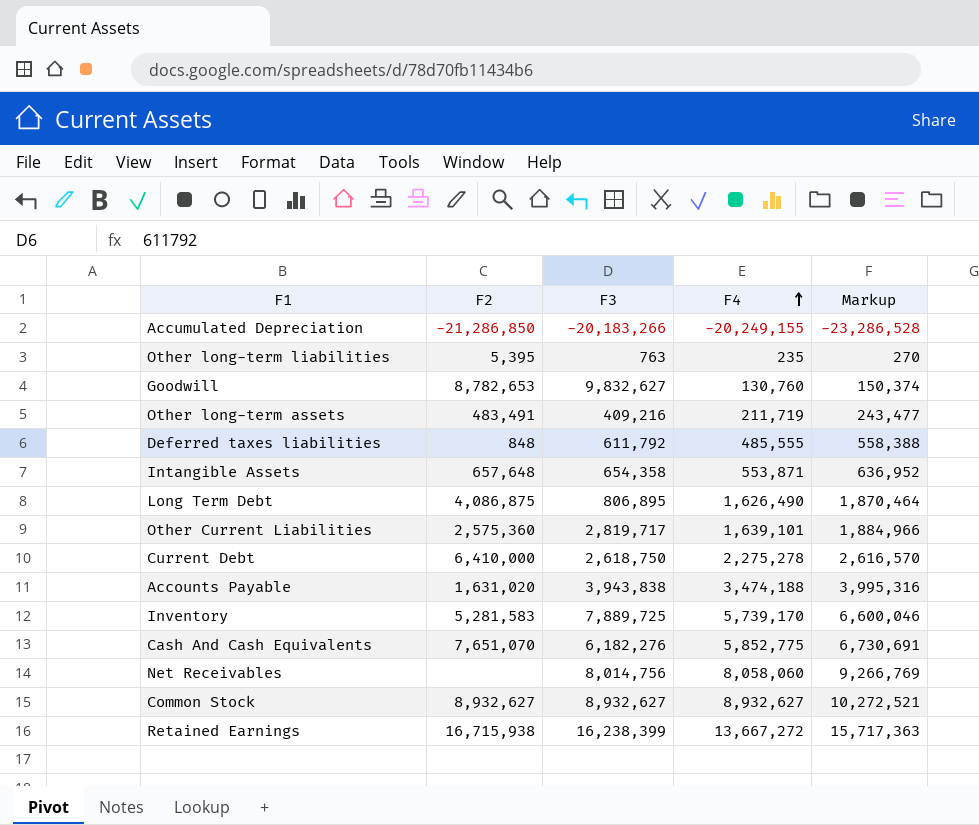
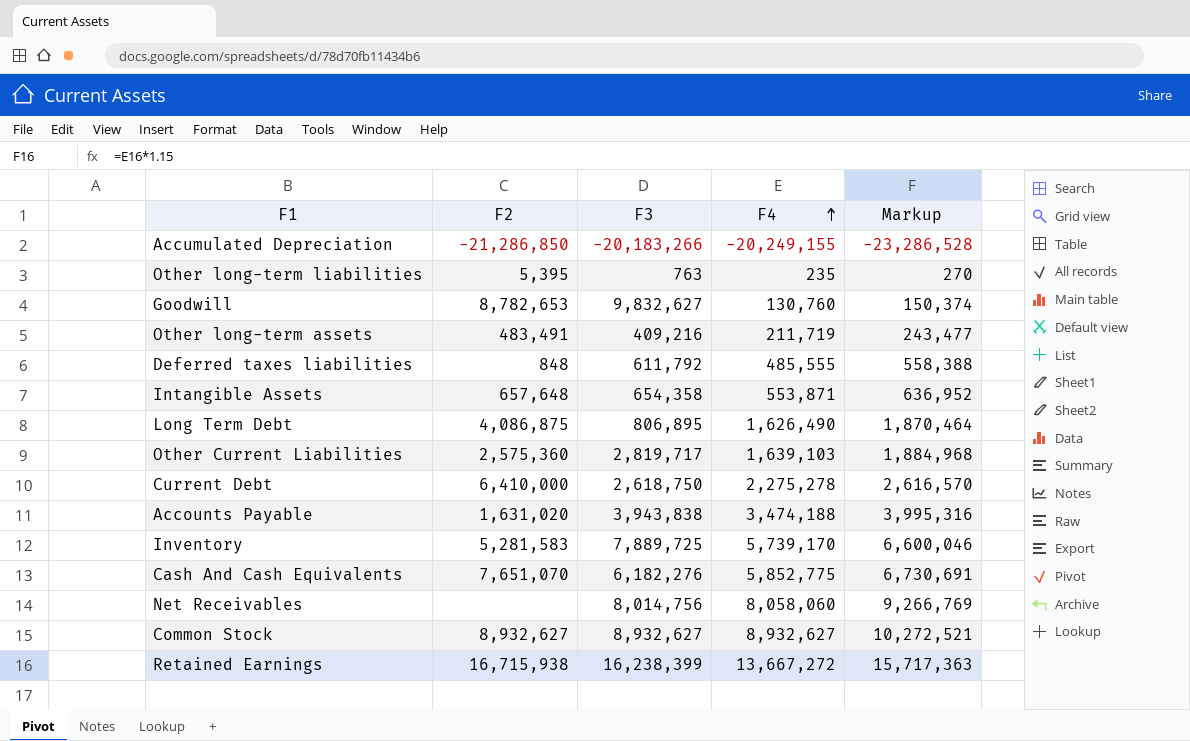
Other Current Liabilities | F4: 1,639,101 -> 1,639,103
Other Current Liabilities | Markup: 1,884,966 -> 1,884,968

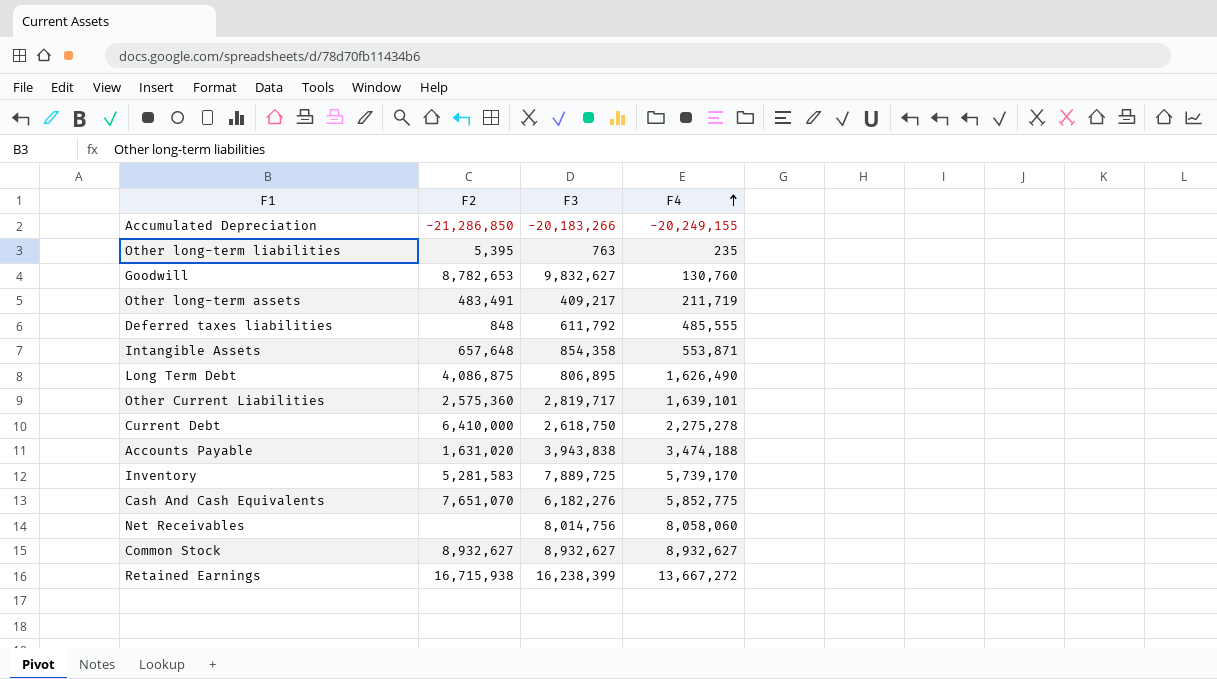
column Markup | formula: [F4] * 1.15 -> none
Other long-term assets | F3: 409,216 -> 409,217
Intangible Assets | F3: 654,358 -> 854,358
Other Current Liabilities | F4: 1,639,103 -> 1,639,101

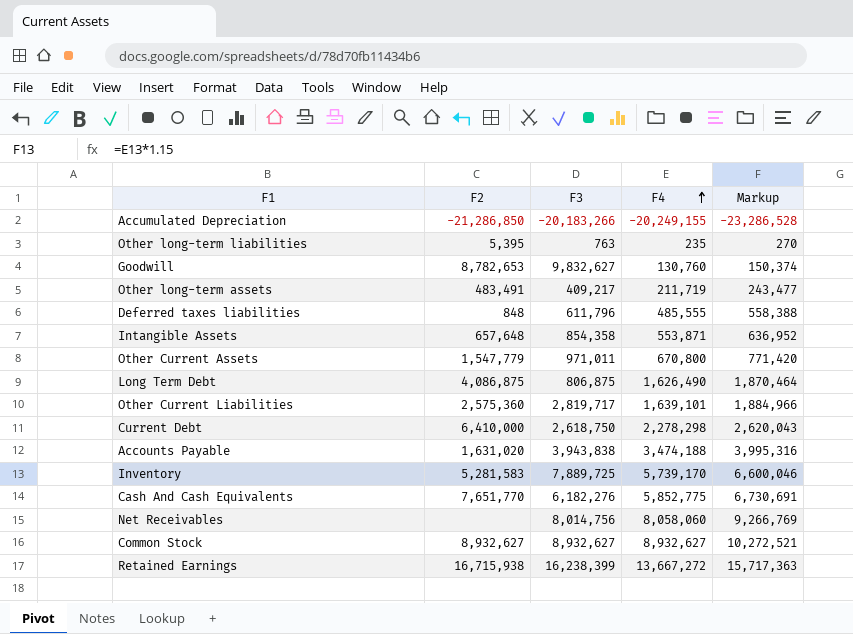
column Markup | formula: none -> [F4] * 1.15
Deferred taxes liabilities | F3: 611,792 -> 611,796
row Other Current Assets: none -> 1,547,779 | 971,011 | 670,800 | 771,420
Long Term Debt | F3: 806,895 -> 806,875
Current Debt | F4: 2,275,278 -> 2,278,298
Cash And Cash Equivalents | F2: 7,651,070 -> 7,651,770

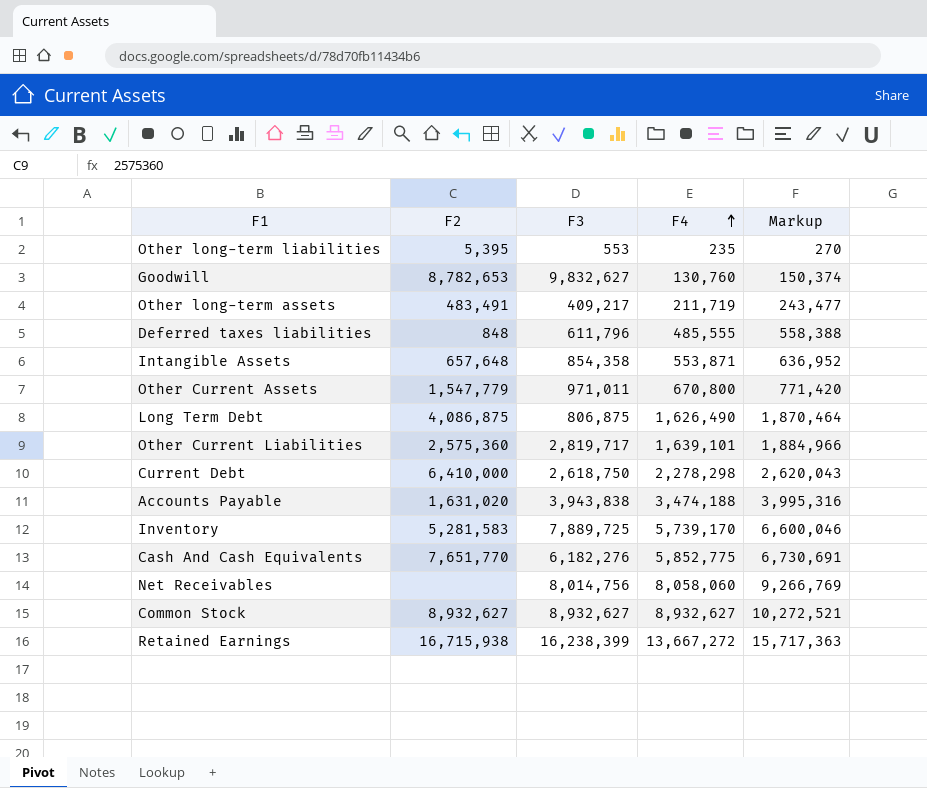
row Accumulated Depreciation: -21,286,850 | -20,183,266 | -20,249,155 | -23,286,528 -> none
Other long-term liabilities | F3: 763 -> 553

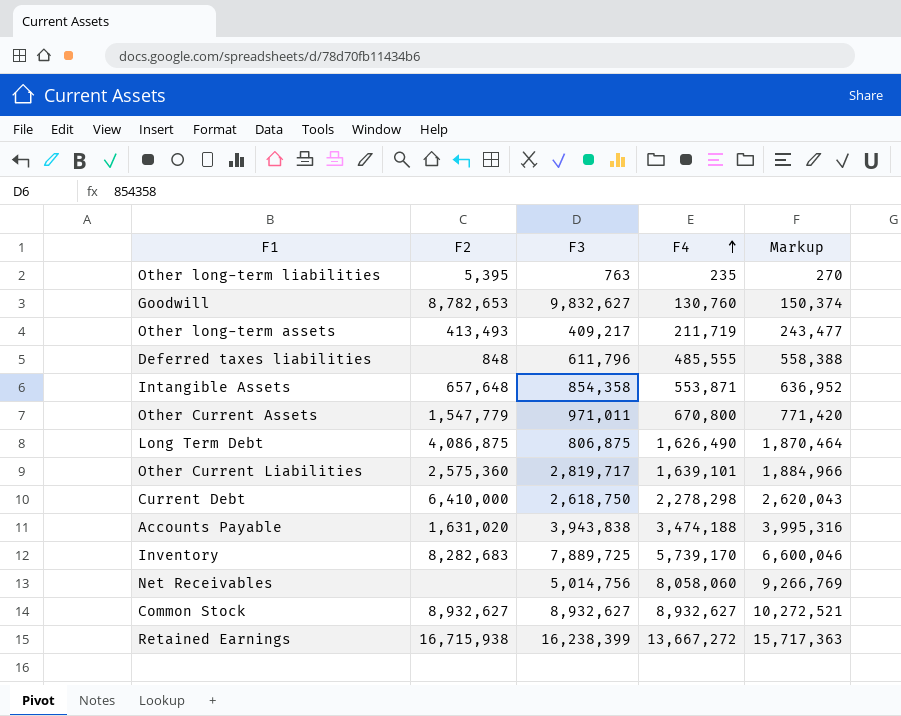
row Cash And Cash Equivalents: 7,651,770 | 6,182,276 | 5,852,775 | 6,730,691 -> none
Other long-term liabilities | F3: 553 -> 763
Other long-term assets | F2: 483,491 -> 413,493
Inventory | F2: 5,281,583 -> 8,282,683
Net Receivables | F3: 8,014,756 -> 5,014,756

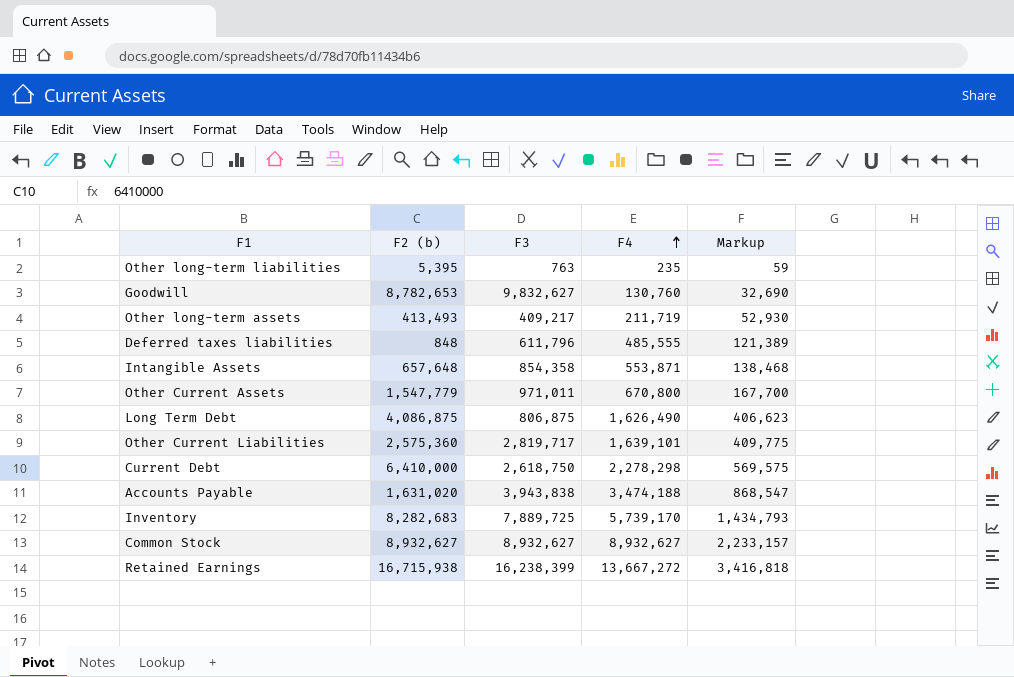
column name: F2 -> F2 (b)
column Markup | formula: [F4] * 1.15 -> [F4] * 0.25
row Net Receivables: none | 5,014,756 | 8,058,060 | 9,266,769 -> none

